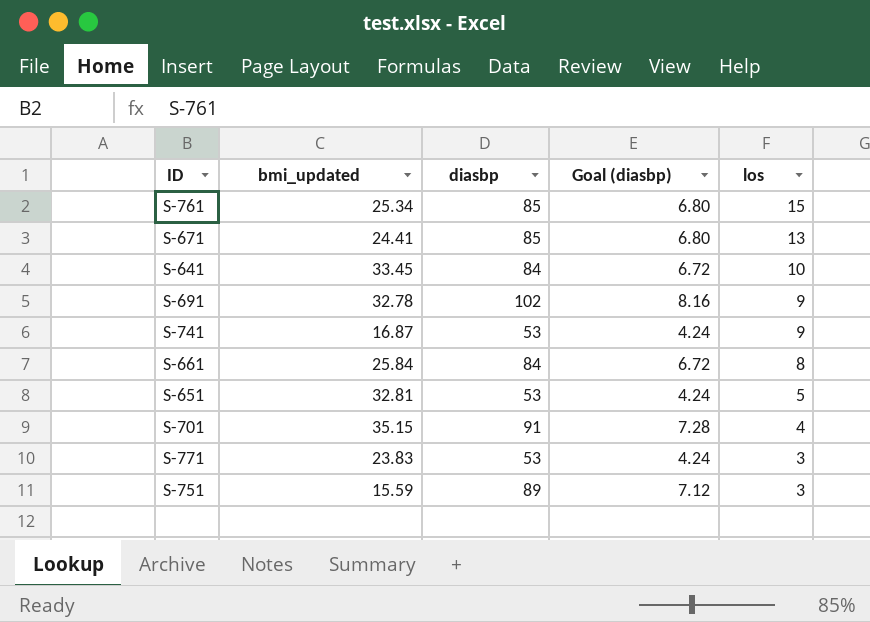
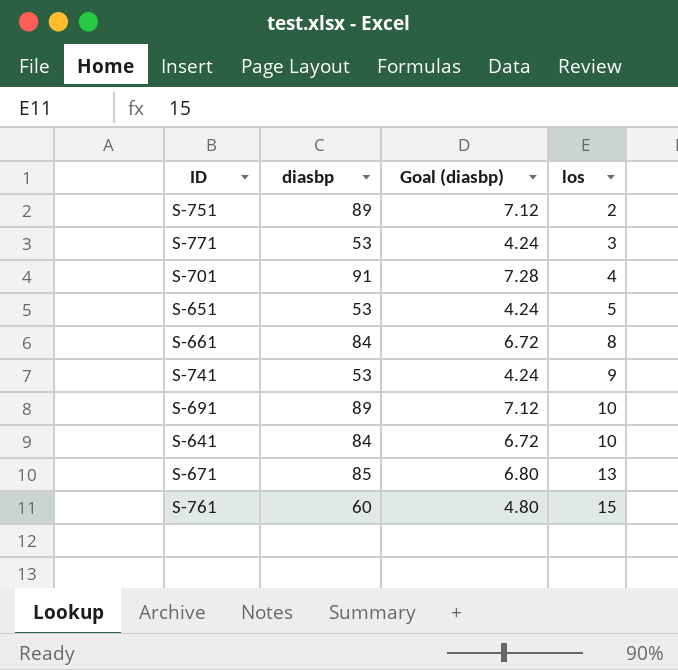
row order: los descending -> los ascending
column bmi_updated | position: 2 -> none
S-751 | los: 3 -> 2
S-691 | diasbp: 102 -> 89
S-691 | Goal (diasbp): 8.16 -> 7.12
S-691 | los: 9 -> 10
S-761 | diasbp: 85 -> 60
S-761 | Goal (diasbp): 6.80 -> 4.80

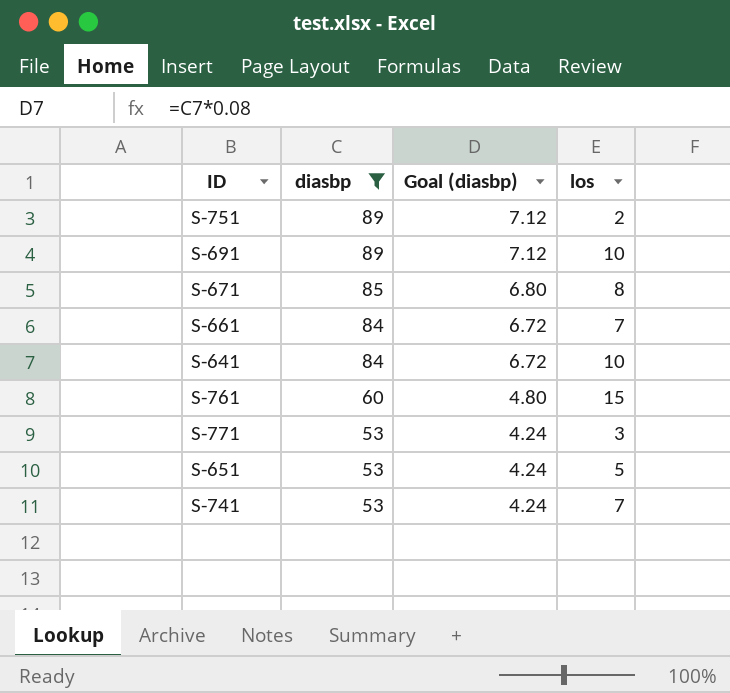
filter: none -> diasbp != 91
row order: los ascending -> diasbp descending
S-671 | los: 13 -> 8
S-661 | los: 8 -> 7
S-741 | los: 9 -> 7

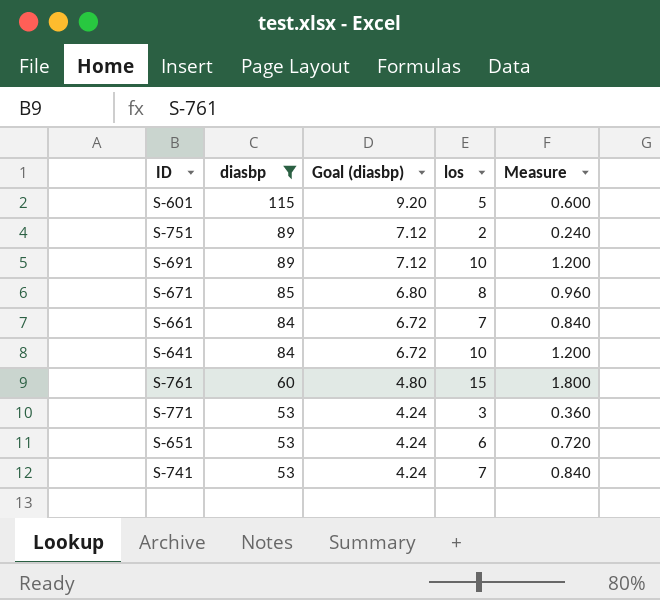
column Measure | formula: none -> [los] * 0.12
row S-601: none -> 115 | 9.20 | 5 | 0.600
S-651 | los: 5 -> 6

